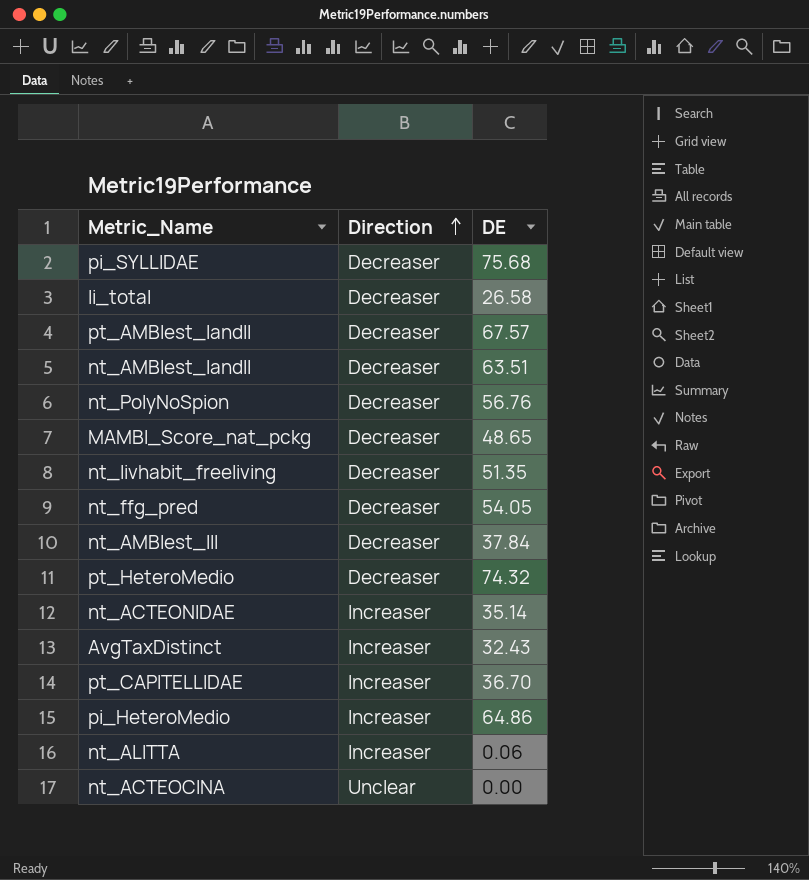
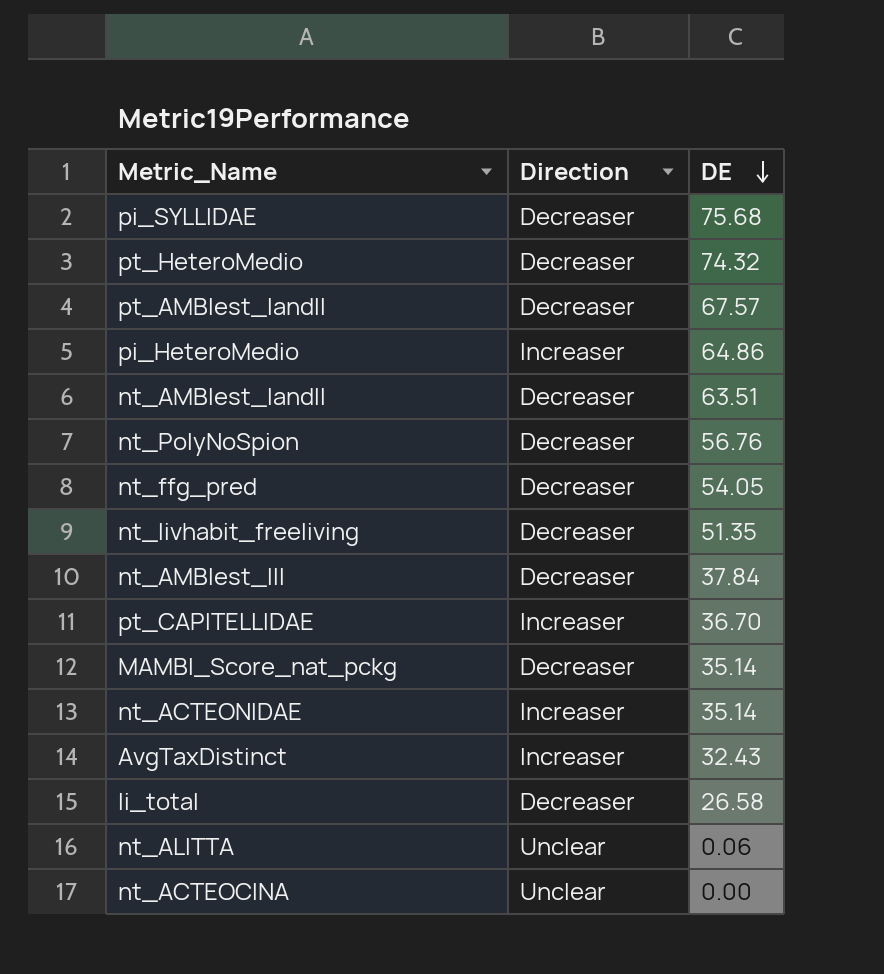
row order: Direction ascending -> DE descending
MAMBI_Score_nat_pckg | DE: 48.65 -> 35.14
nt_ALITTA | Direction: Increaser -> Unclear

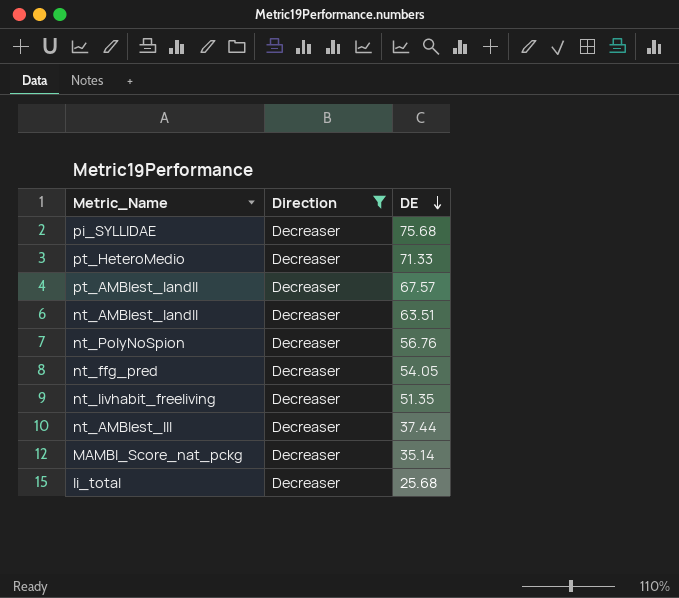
filter: none -> Direction = Decreaser
pt_HeteroMedio | DE: 74.32 -> 71.33
nt_AMBIest_III | DE: 37.84 -> 37.44
li_total | DE: 26.58 -> 25.68

